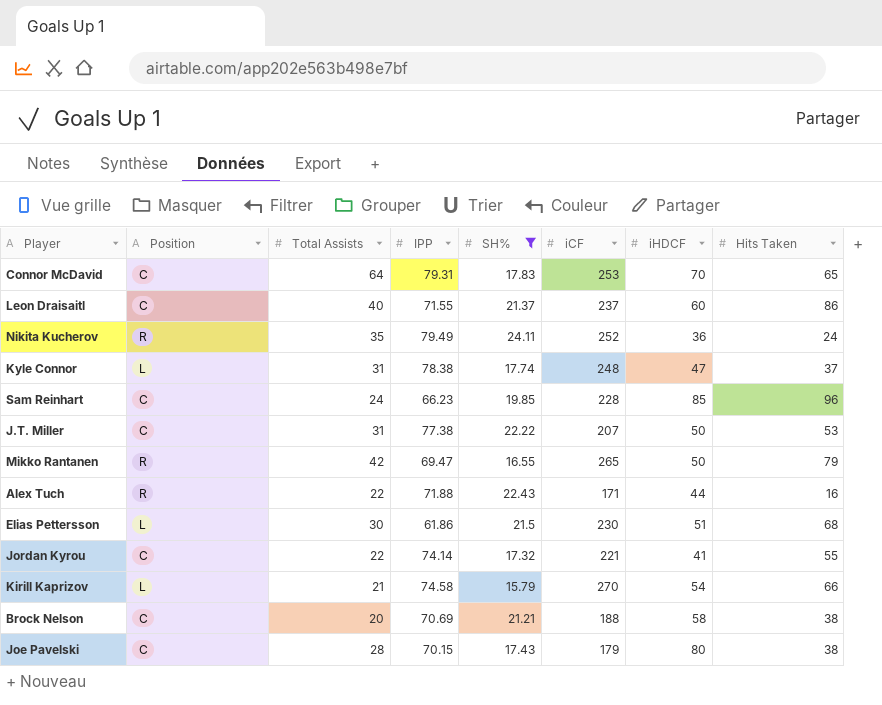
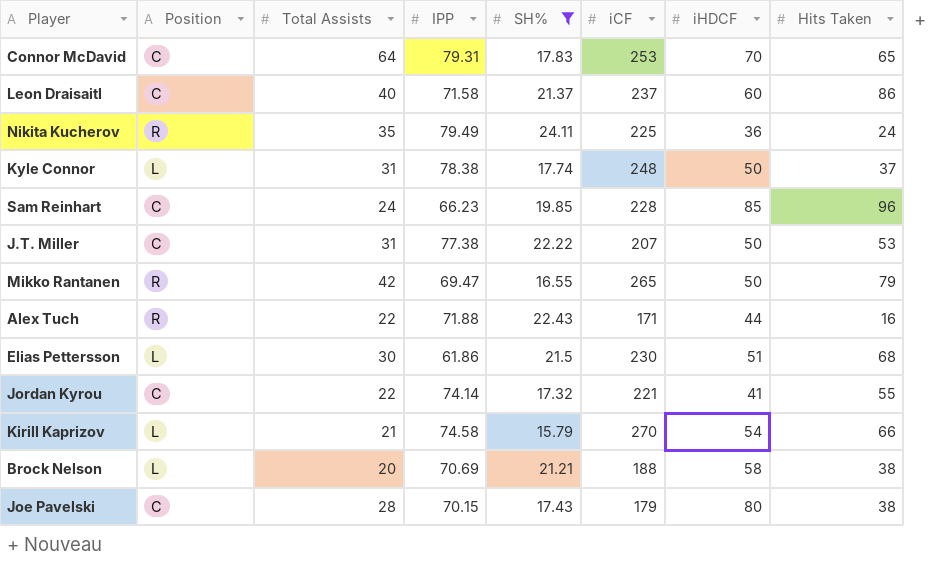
Leon Draisaitl | IPP: 71.55 -> 71.58
Nikita Kucherov | iCF: 252 -> 225
Kyle Connor | iHDCF: 47 -> 50
Brock Nelson | Position: C -> L

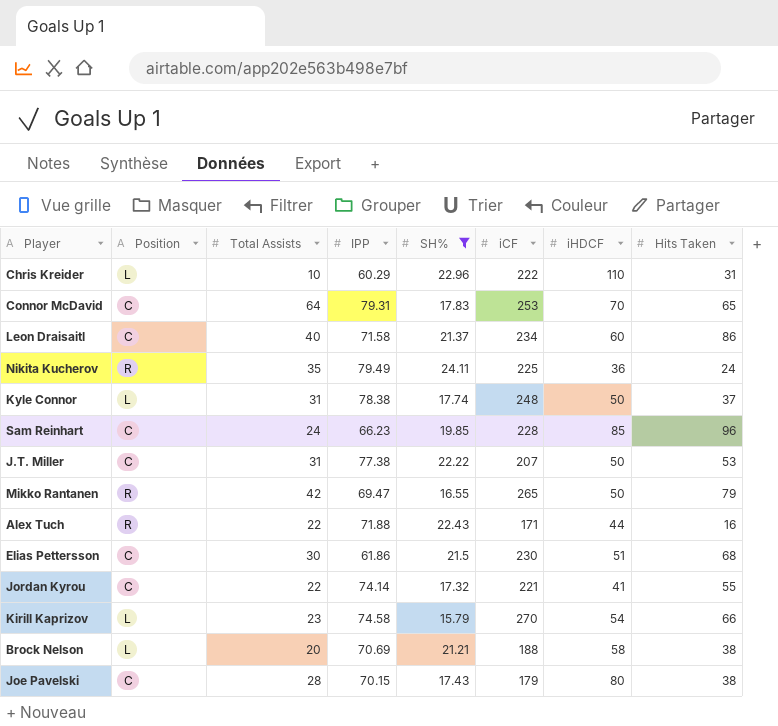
row Chris Kreider: none -> L | 10 | 60.29 | 22.96 | 222 | 110 | 31
Leon Draisaitl | iCF: 237 -> 234
Elias Pettersson | Position: L -> C
Kirill Kaprizov | Total Assists: 21 -> 23

